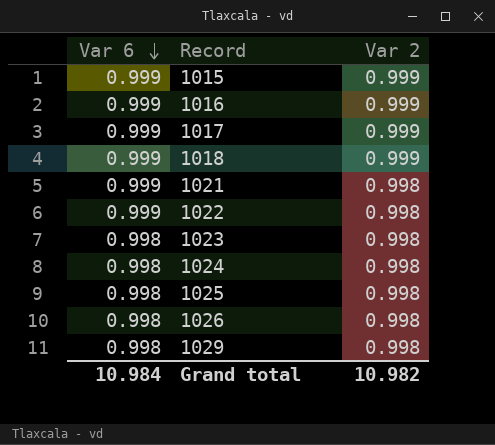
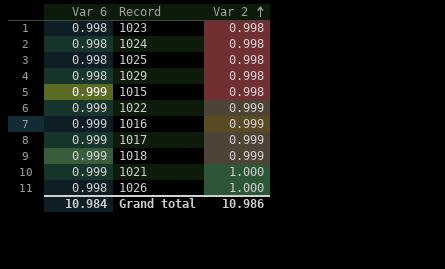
row order: Var 6 descending -> Var 2 ascending
1015 | Var 2: 0.999 -> 0.998
1022 | Var 2: 0.998 -> 0.999
1021 | Var 2: 0.998 -> 1.000
1026 | Var 2: 0.998 -> 1.000
Grand total | Var 2: 10.982 -> 10.986

